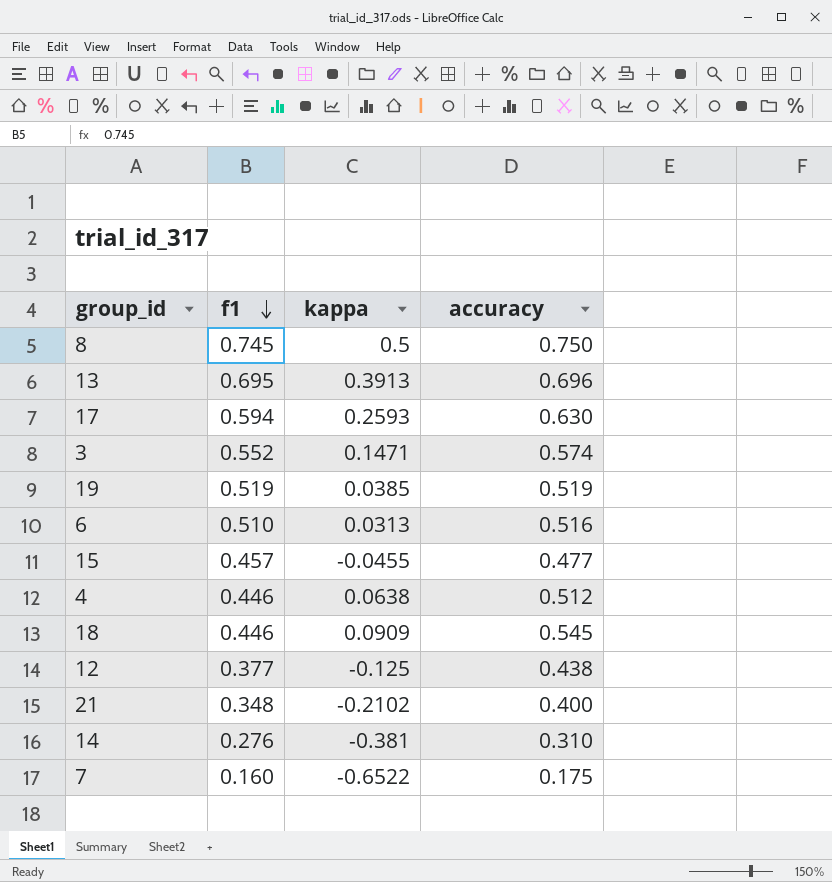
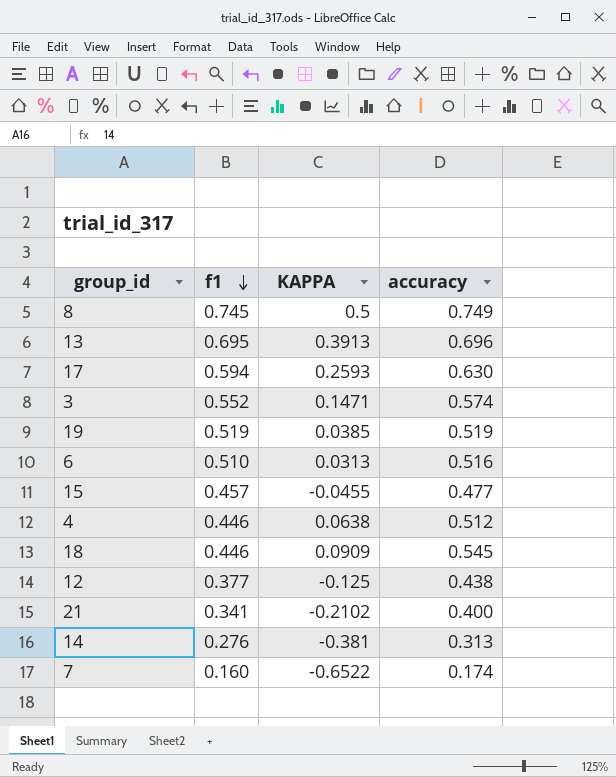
column name: kappa -> KAPPA
8 | accuracy: 0.750 -> 0.749
21 | f1: 0.348 -> 0.341
14 | accuracy: 0.310 -> 0.313
7 | accuracy: 0.175 -> 0.174

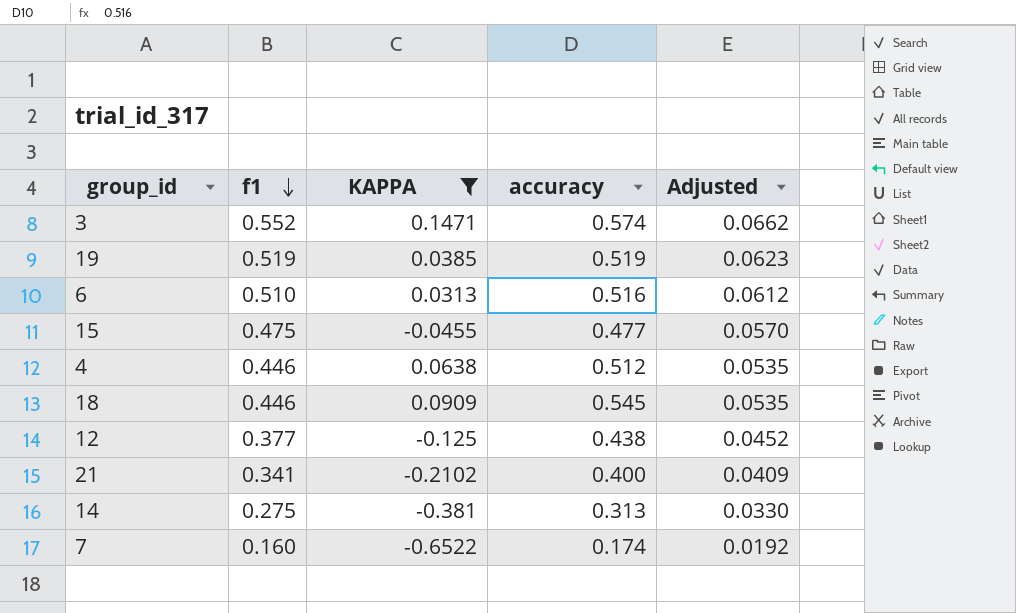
filter: none -> KAPPA <= 0.1471
column Adjusted | formula: none -> [f1] * 0.12
15 | f1: 0.457 -> 0.475
14 | f1: 0.276 -> 0.275

